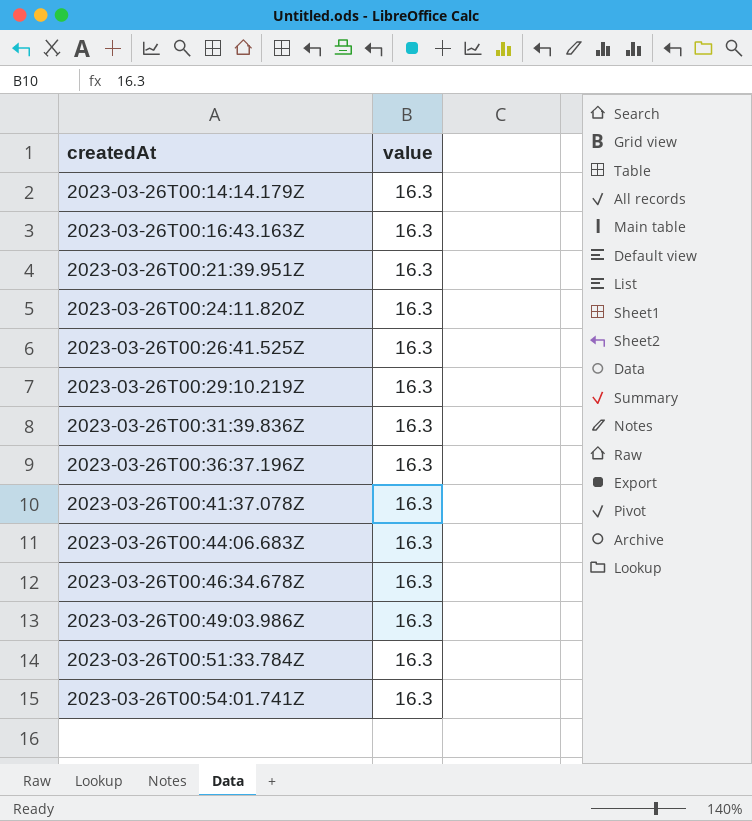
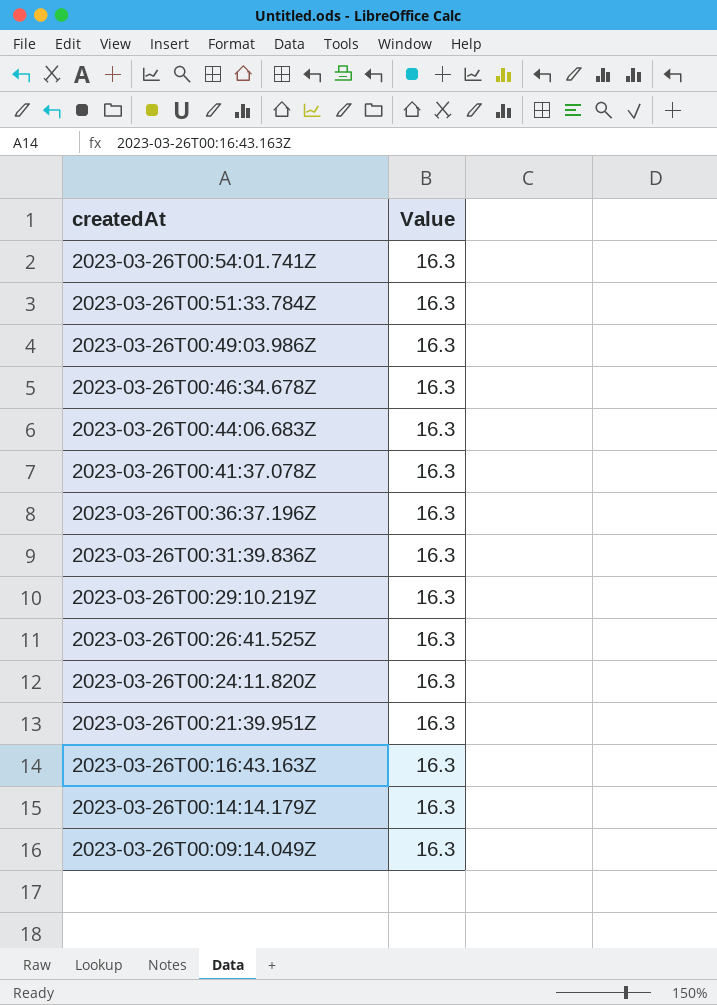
row order: createdAt ascending -> createdAt descending
column name: value -> Value
row 2023-03-26T00:09:14.049Z: none -> 16.3

